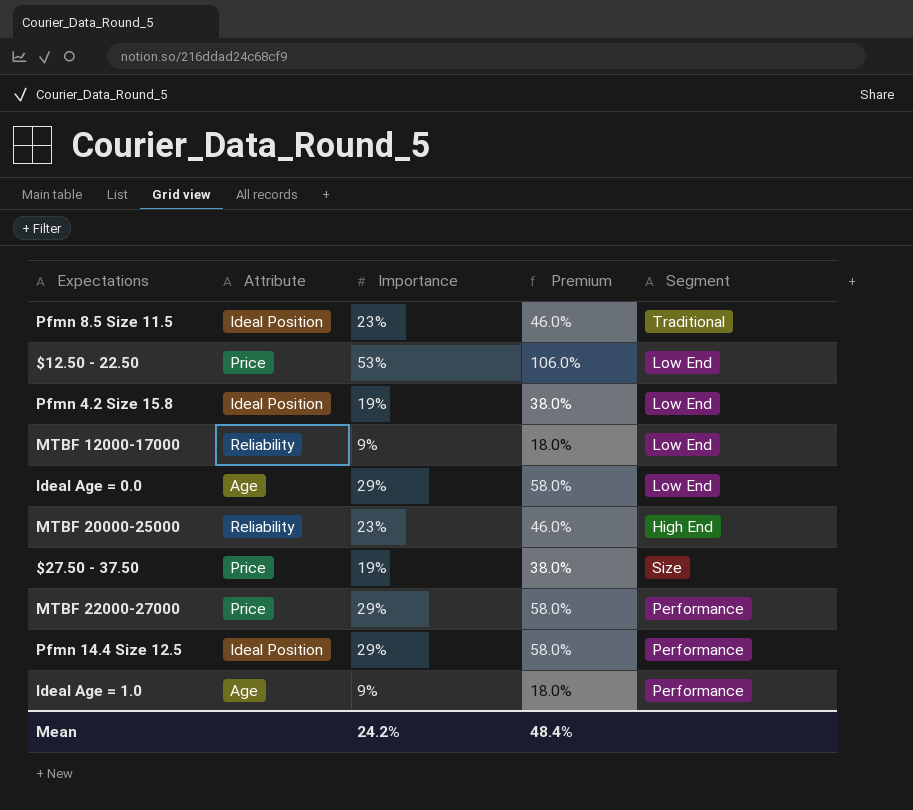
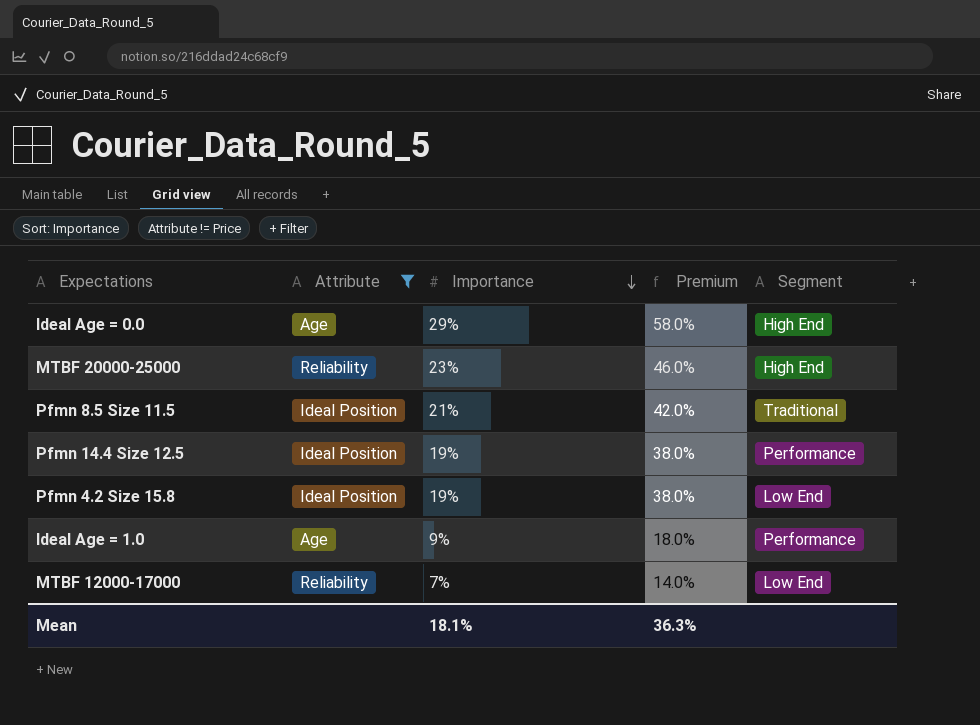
filter: none -> Attribute != Price
row order: none -> Importance descending
Ideal Age = 0.0 | Segment: Low End -> High End
Pfmn 8.5 Size 11.5 | Importance: 23% -> 21%
Pfmn 8.5 Size 11.5 | Premium: 46.0% -> 42.0%
Pfmn 14.4 Size 12.5 | Importance: 29% -> 19%
Pfmn 14.4 Size 12.5 | Premium: 58.0% -> 38.0%
MTBF 12000-17000 | Importance: 9% -> 7%
MTBF 12000-17000 | Premium: 18.0% -> 14.0%
Mean | Importance: 24.2% -> 18.1%
Mean | Premium: 48.4% -> 36.3%

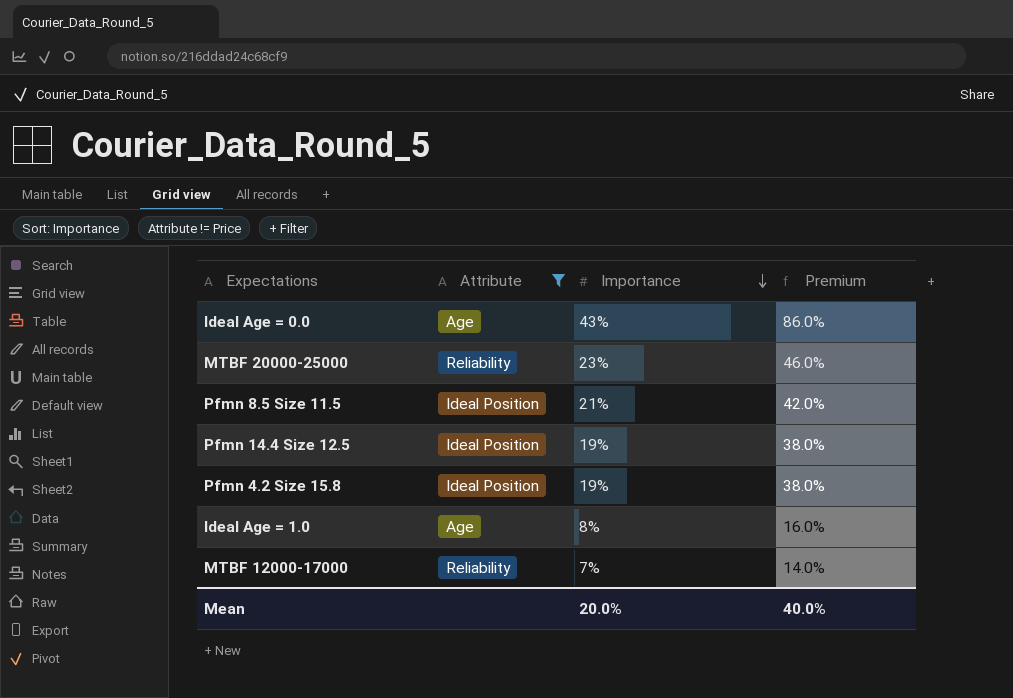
column Segment | position: 5 -> none
Ideal Age = 0.0 | Importance: 29% -> 43%
Ideal Age = 0.0 | Premium: 58.0% -> 86.0%
Ideal Age = 1.0 | Importance: 9% -> 8%
Ideal Age = 1.0 | Premium: 18.0% -> 16.0%
Mean | Importance: 18.1% -> 20.0%
Mean | Premium: 36.3% -> 40.0%

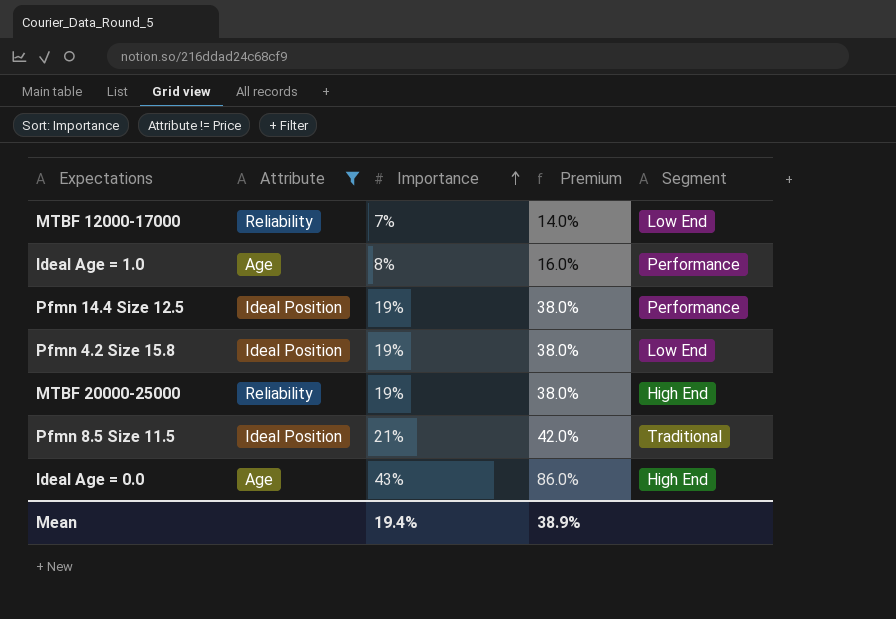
row order: Importance descending -> Importance ascending
column Segment | position: none -> 5
MTBF 20000-25000 | Importance: 23% -> 19%
MTBF 20000-25000 | Premium: 46.0% -> 38.0%
Mean | Importance: 20.0% -> 19.4%
Mean | Premium: 40.0% -> 38.9%

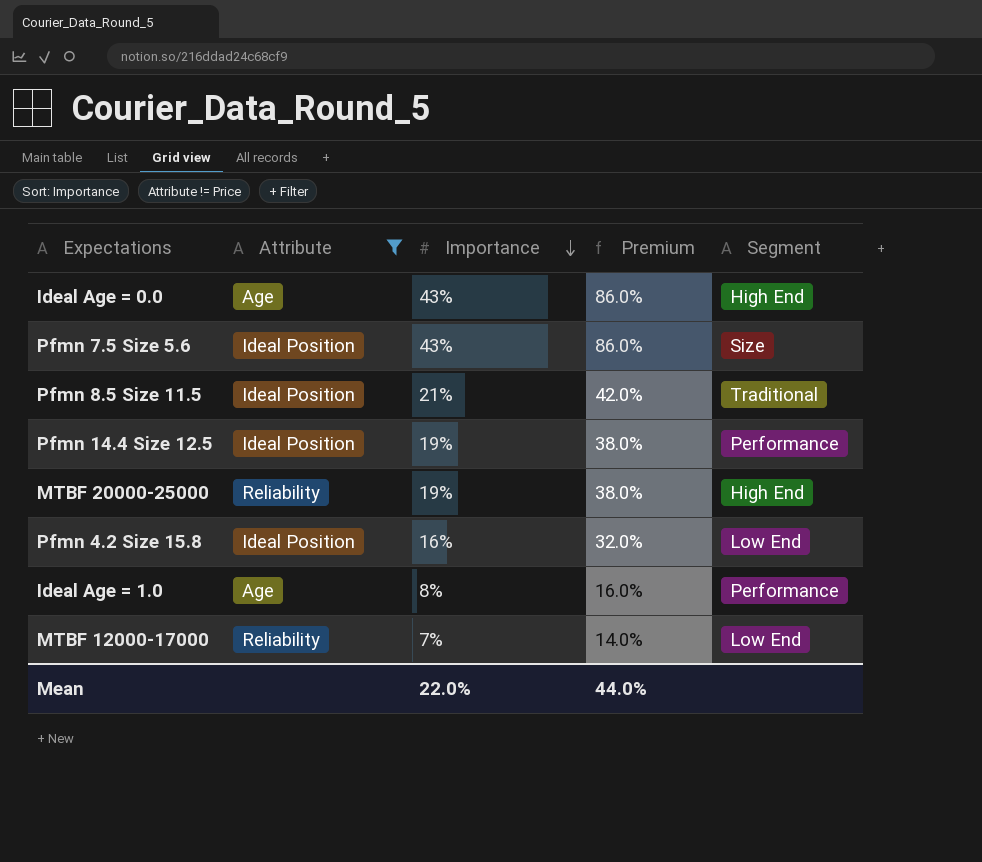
row order: Importance ascending -> Importance descending
row Pfmn 7.5 Size 5.6: none -> Ideal Position | 43% | 86.0% | Size
Pfmn 4.2 Size 15.8 | Importance: 19% -> 16%
Pfmn 4.2 Size 15.8 | Premium: 38.0% -> 32.0%
Mean | Importance: 19.4% -> 22.0%
Mean | Premium: 38.9% -> 44.0%

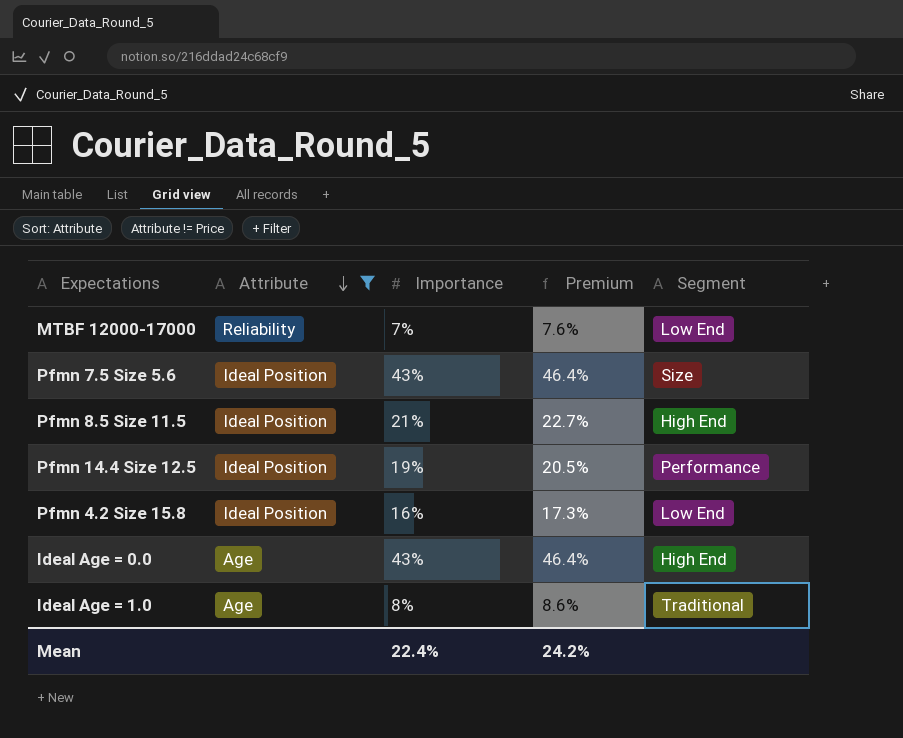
row order: Importance descending -> Attribute descending
column Premium | formula: [Importance] * 2 -> [Importance] * 1.08
row MTBF 20000-25000: Reliability | 19% | 38.0% | High End -> none
Pfmn 8.5 Size 11.5 | Segment: Traditional -> High End
Ideal Age = 1.0 | Segment: Performance -> Traditional
Mean | Importance: 22.0% -> 22.4%
Mean | Premium: 44.0% -> 24.2%

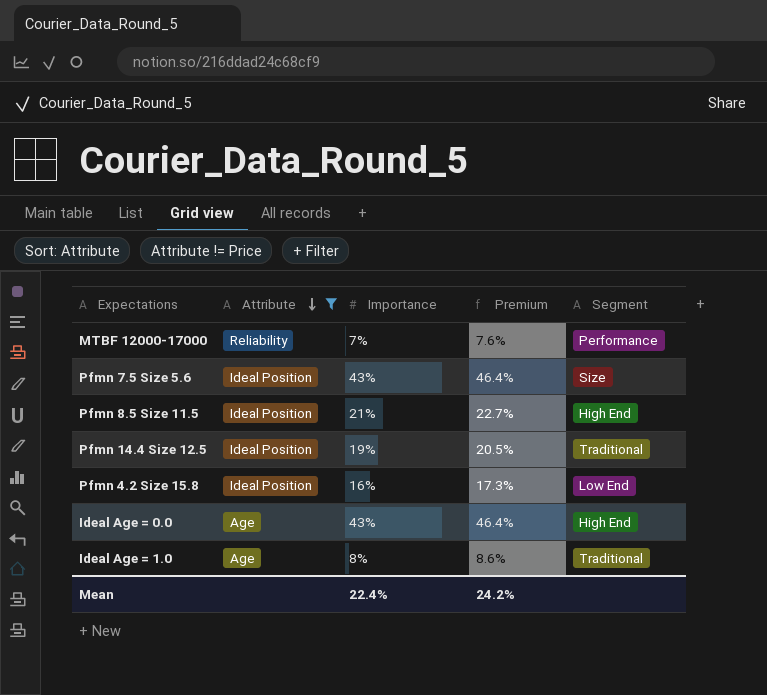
MTBF 12000-17000 | Segment: Low End -> Performance
Pfmn 14.4 Size 12.5 | Segment: Performance -> Traditional

